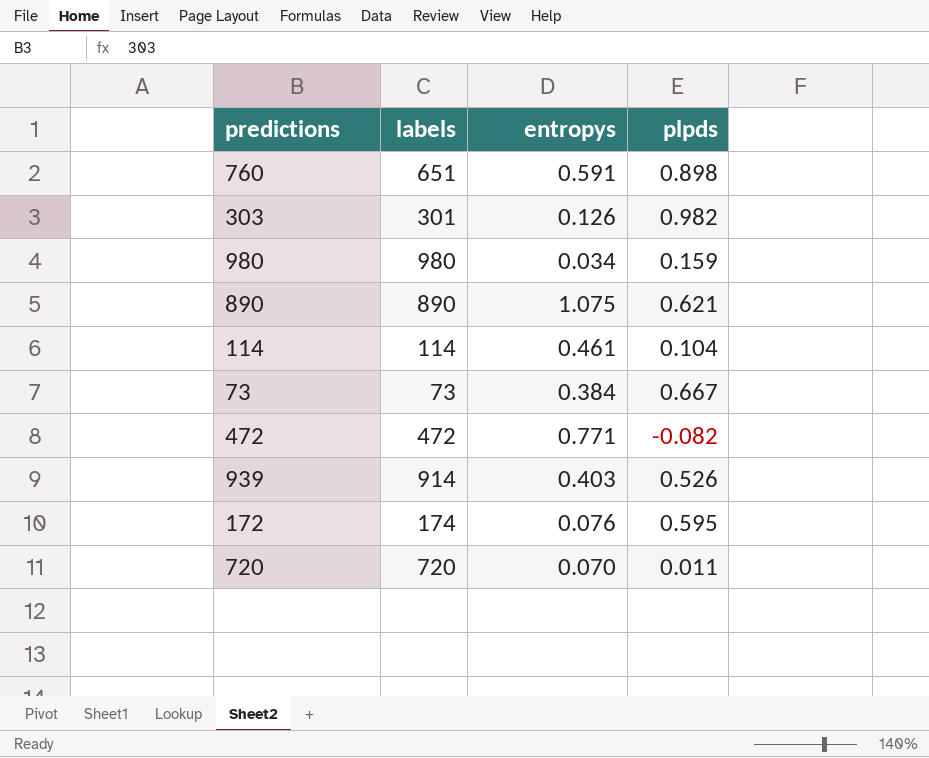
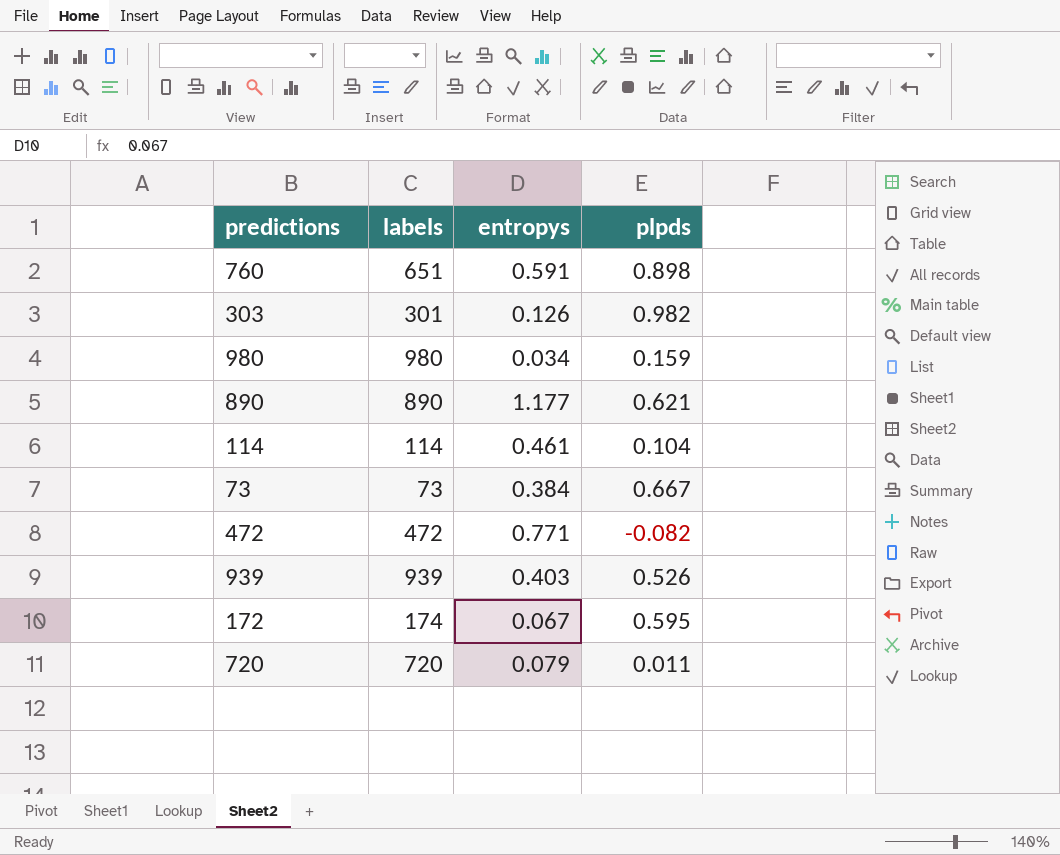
890 | entropys: 1.075 -> 1.177
939 | labels: 914 -> 939
172 | entropys: 0.076 -> 0.067
720 | entropys: 0.070 -> 0.079

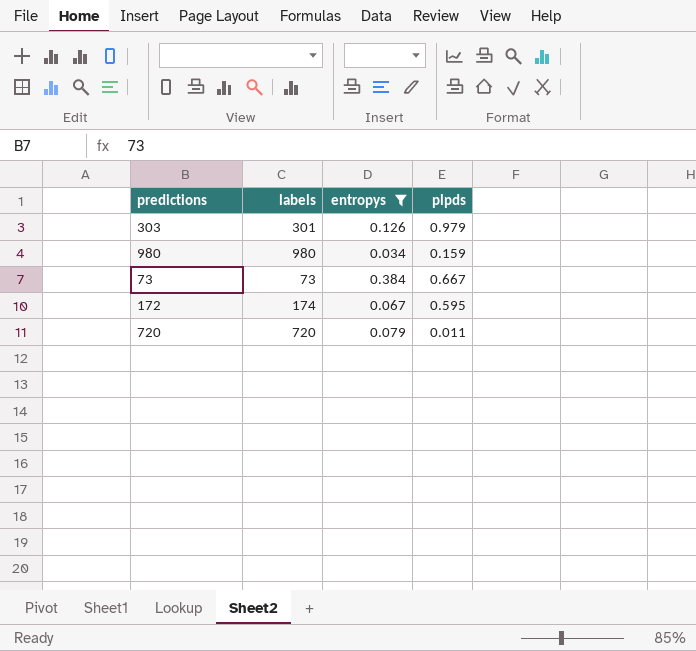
filter: none -> entropys <= 0.384
303 | plpds: 0.982 -> 0.979

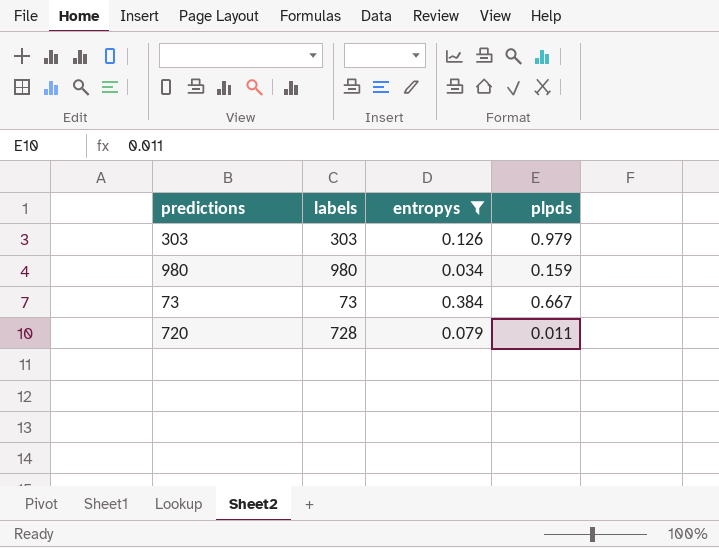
row 172: 174 | 0.067 | 0.595 -> none
303 | labels: 301 -> 303
720 | labels: 720 -> 728

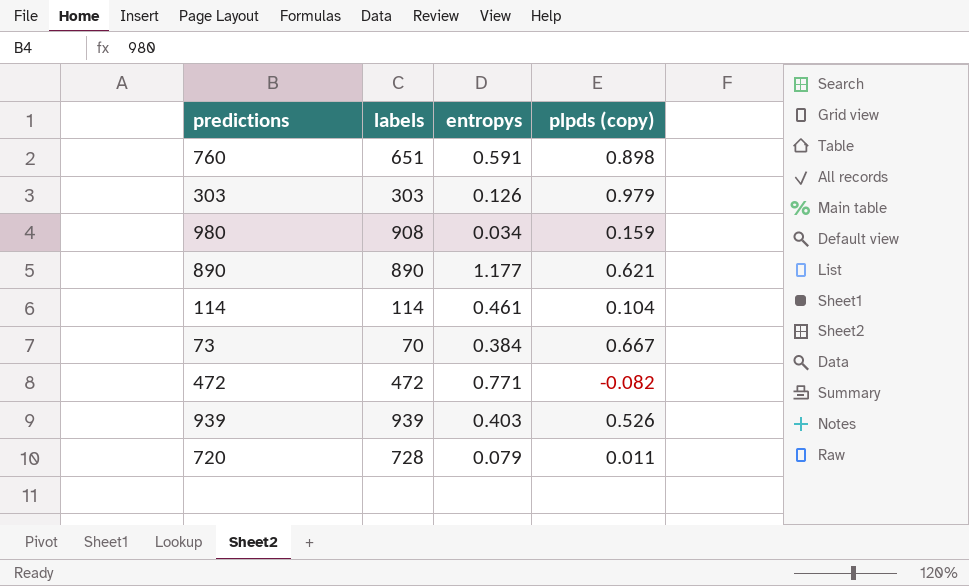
filter: entropys <= 0.384 -> none
column name: plpds -> plpds (copy)
980 | labels: 980 -> 908
73 | labels: 73 -> 70

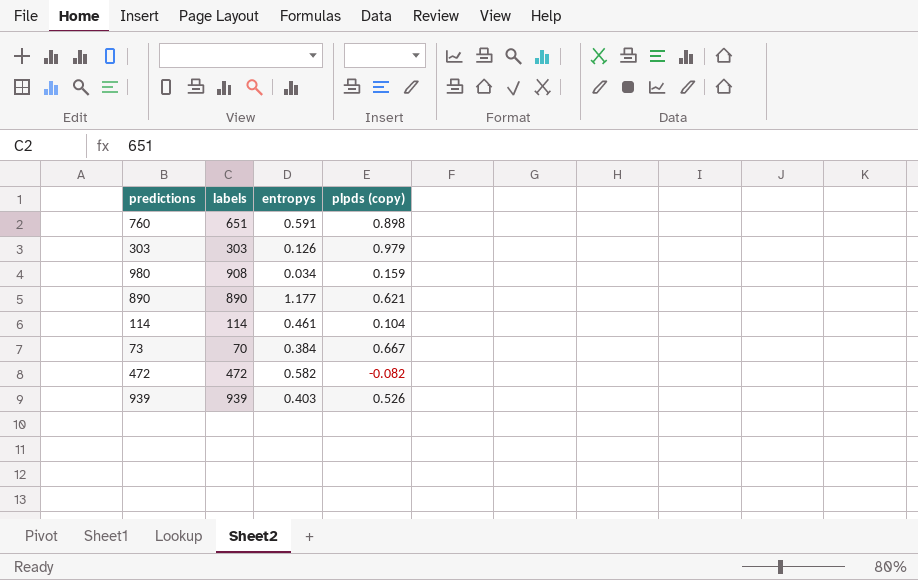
row 720: 728 | 0.079 | 0.011 -> none
472 | entropys: 0.771 -> 0.582

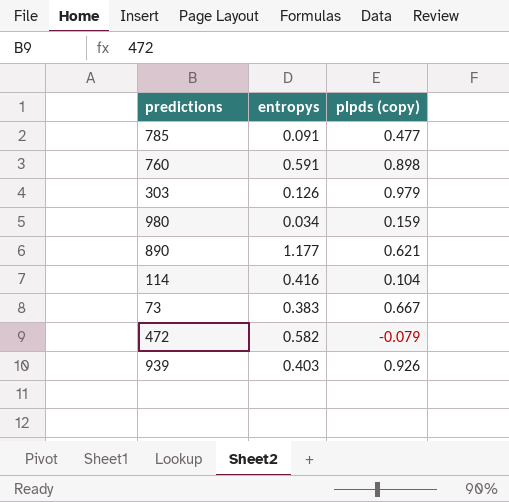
column labels | position: 2 -> none
row 785: none -> 0.091 | 0.477
114 | entropys: 0.461 -> 0.416
73 | entropys: 0.384 -> 0.383
472 | plpds (copy): -0.082 -> -0.079
939 | plpds (copy): 0.526 -> 0.926

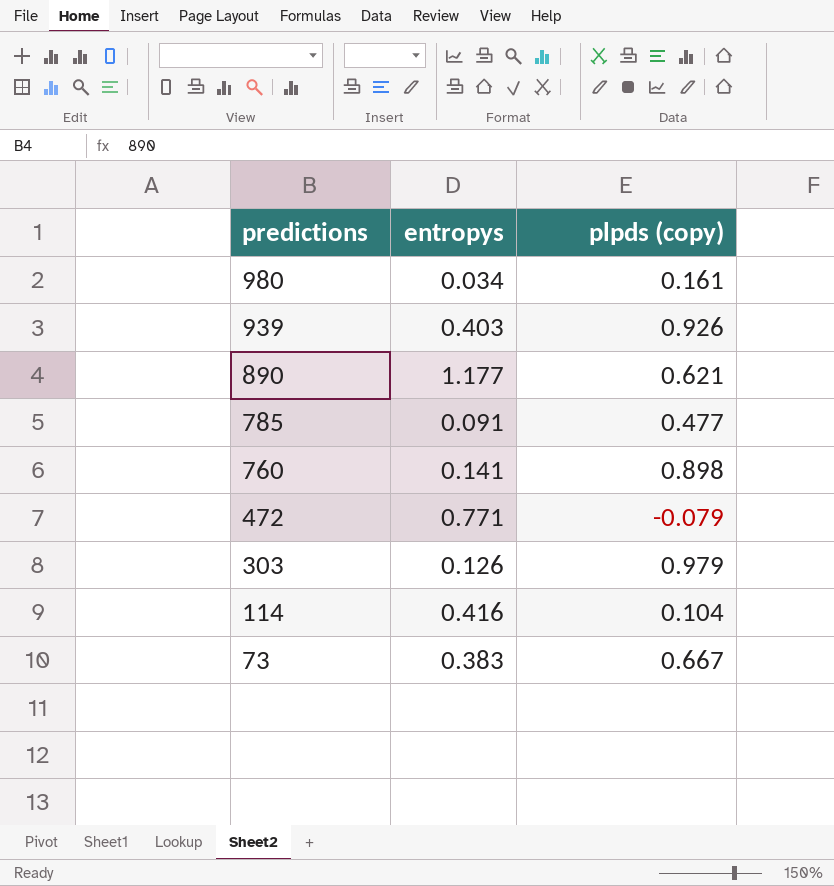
row order: none -> predictions descending
980 | plpds (copy): 0.159 -> 0.161
760 | entropys: 0.591 -> 0.141
472 | entropys: 0.582 -> 0.771

